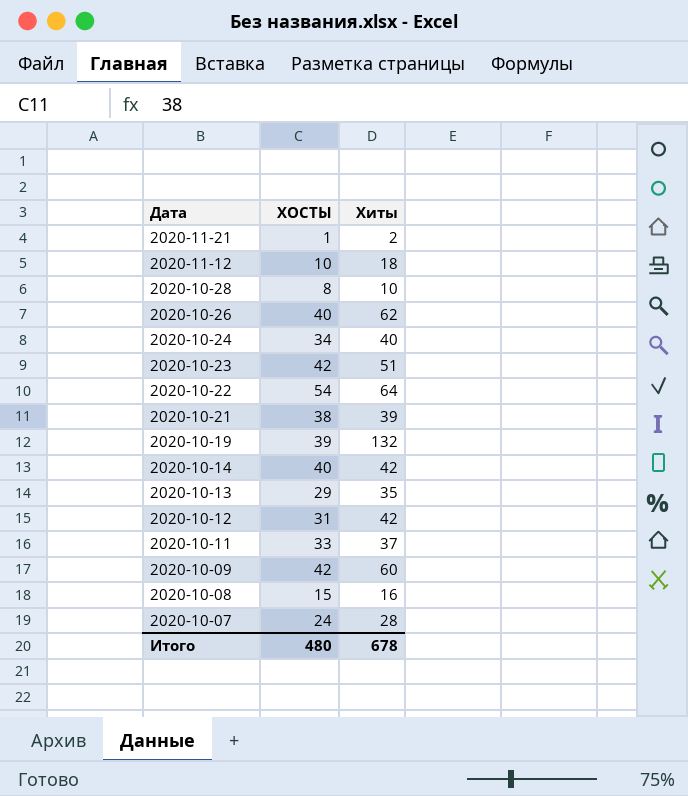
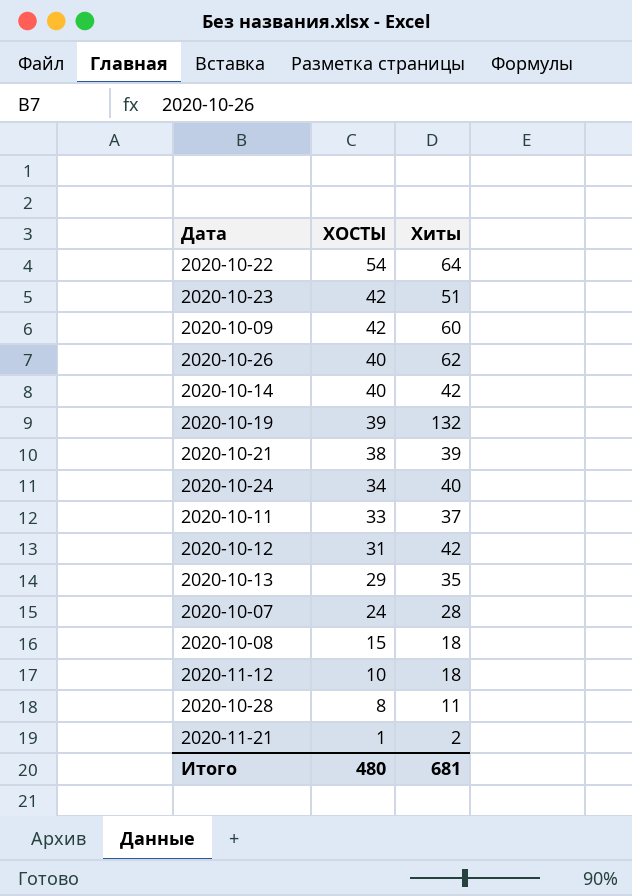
row order: Дата descending -> ХОСТЫ descending
2020-10-08 | Хиты: 16 -> 18
2020-10-28 | Хиты: 10 -> 11
Итого | Хиты: 678 -> 681

